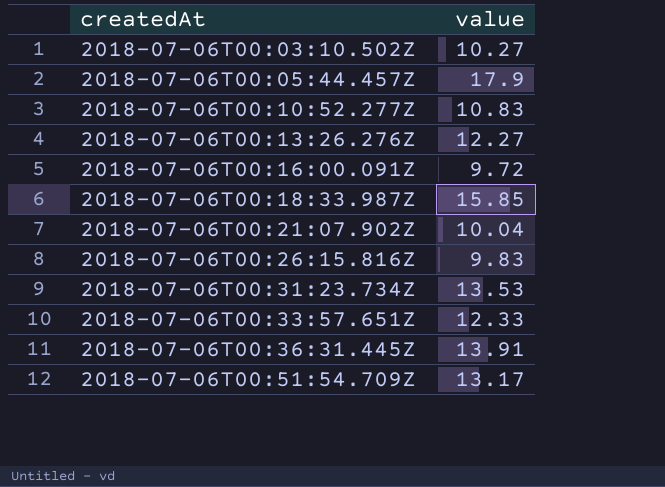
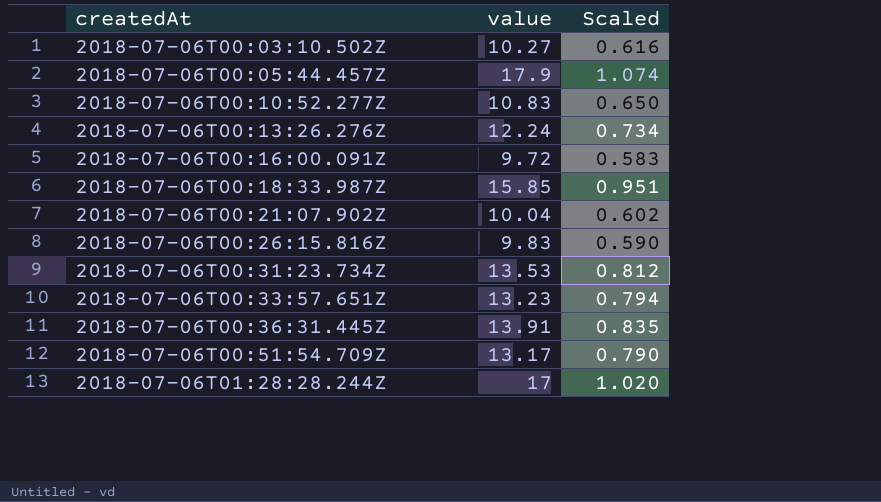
column Scaled | formula: none -> [value] * 0.06
2018-07-06T00:13:26.276Z | value: 12.27 -> 12.24
2018-07-06T00:33:57.651Z | value: 12.33 -> 13.23
row 2018-07-06T01:28:28.244Z: none -> 17 | 1.020

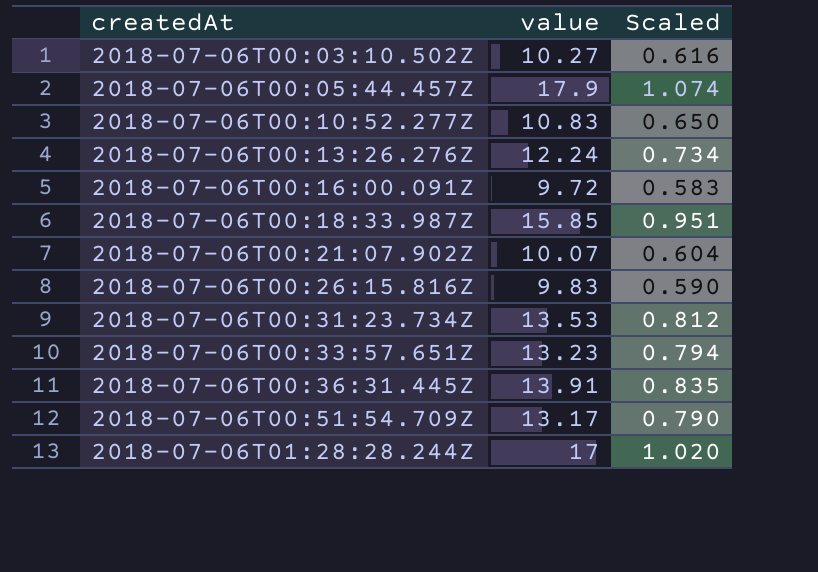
2018-07-06T00:21:07.902Z | value: 10.04 -> 10.07
2018-07-06T00:21:07.902Z | Scaled: 0.602 -> 0.604

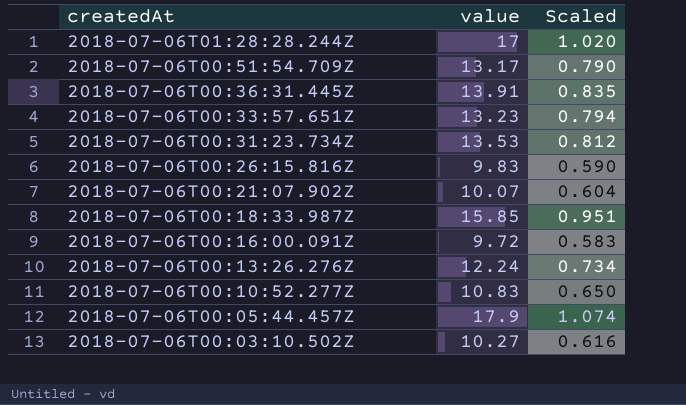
row order: createdAt ascending -> createdAt descending

